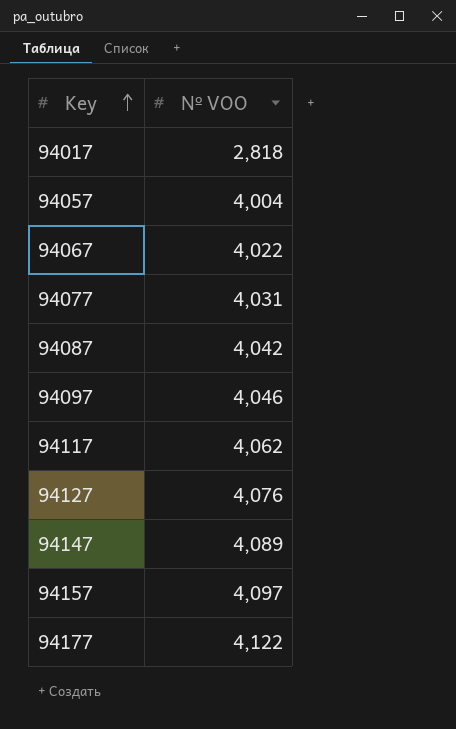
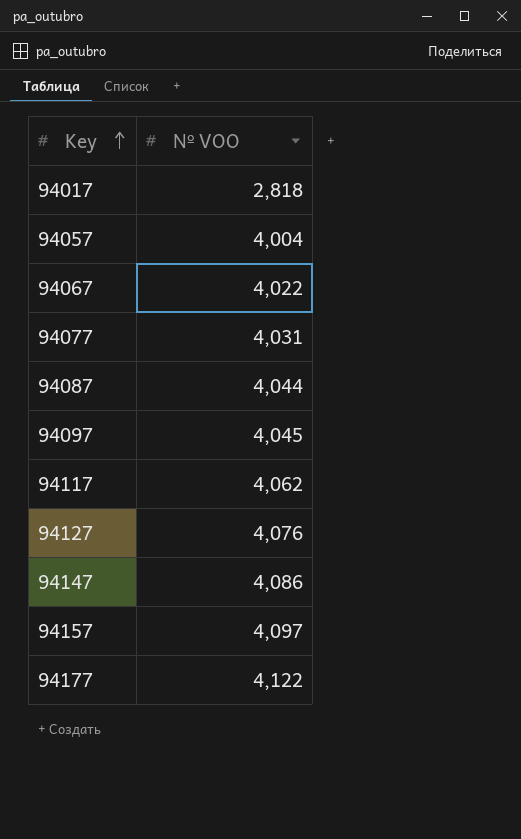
94087 | Nº VOO: 4,042 -> 4,044
94097 | Nº VOO: 4,046 -> 4,045
94147 | Nº VOO: 4,089 -> 4,086

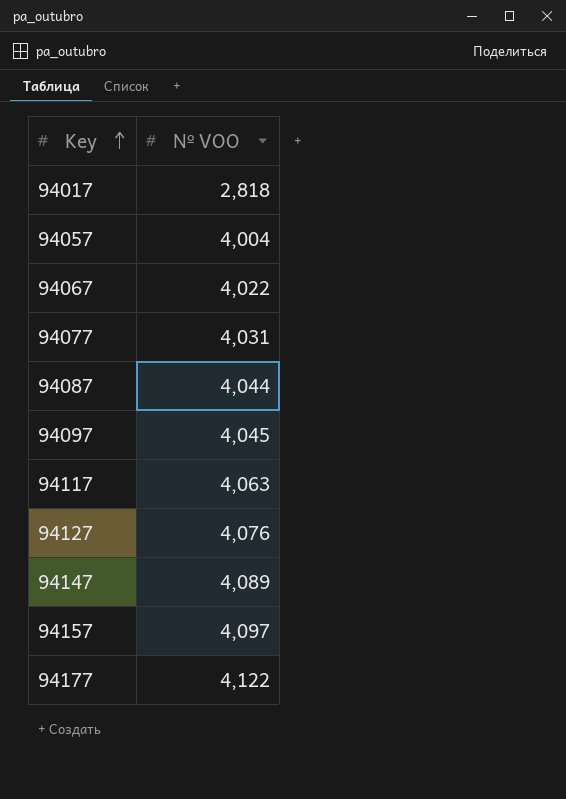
94117 | Nº VOO: 4,062 -> 4,063
94147 | Nº VOO: 4,086 -> 4,089

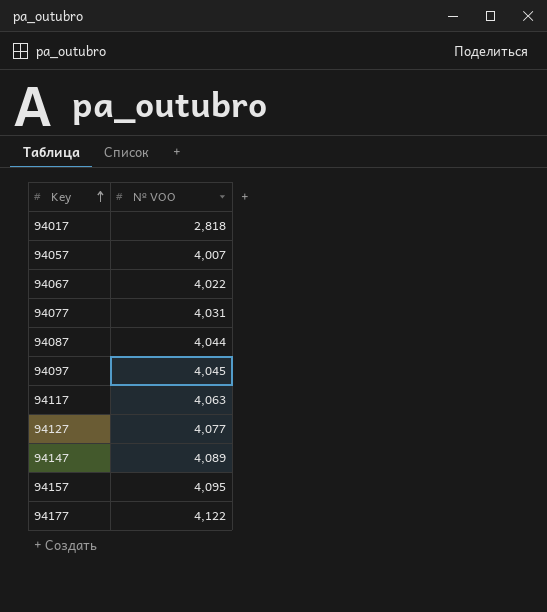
94057 | Nº VOO: 4,004 -> 4,007
94127 | Nº VOO: 4,076 -> 4,077
94157 | Nº VOO: 4,097 -> 4,095

